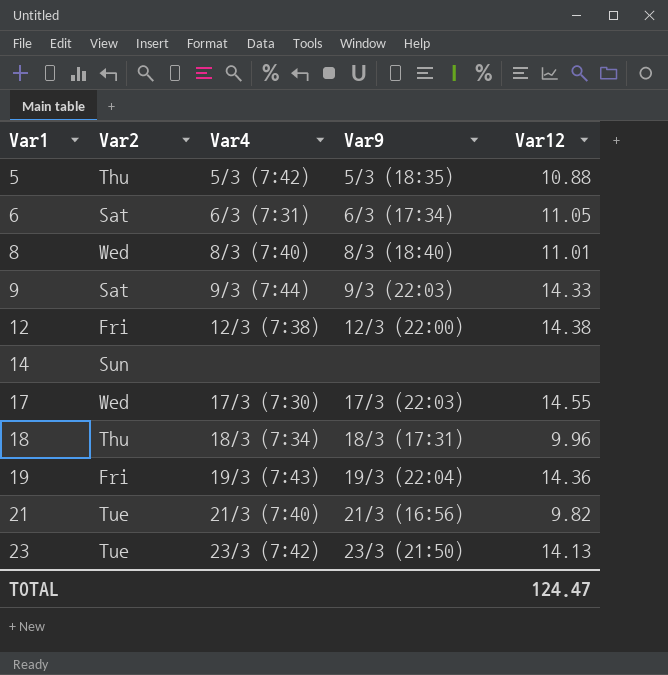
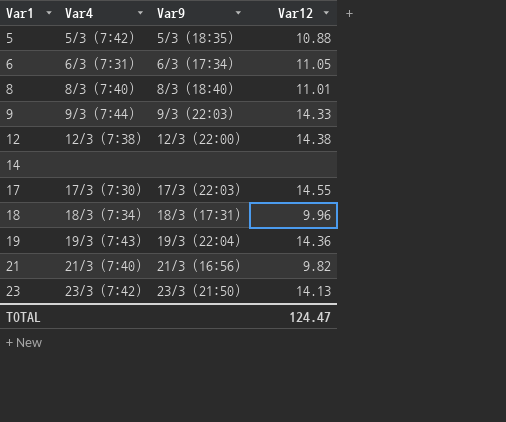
column Var2 | position: 2 -> none

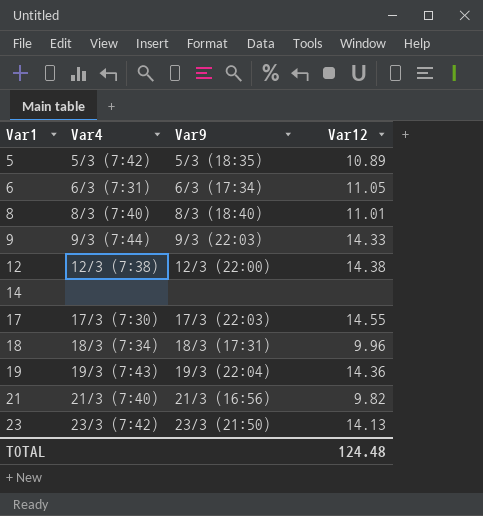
5 | Var12: 10.88 -> 10.89
TOTAL | Var12: 124.47 -> 124.48

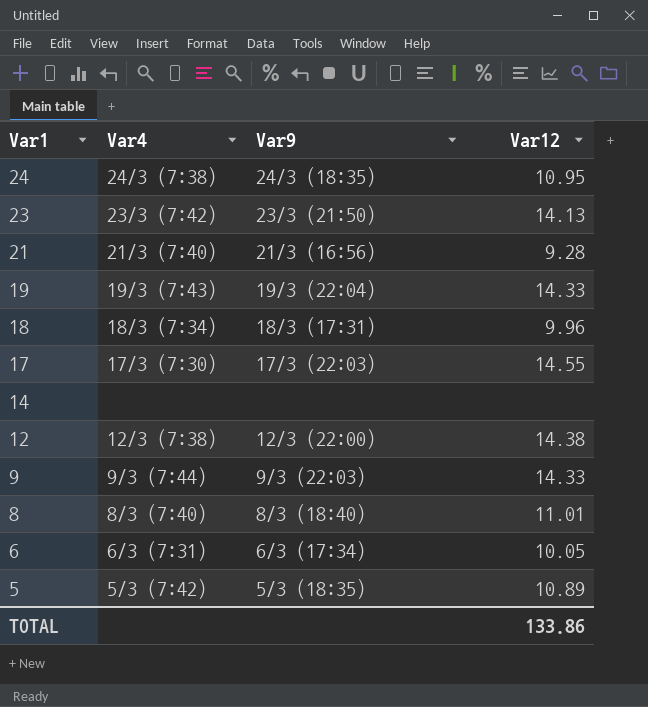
row order: Var1 ascending -> Var1 descending
row 24: none -> 24/3 (7:38) | 24/3 (18:35) | 10.95
21 | Var12: 9.82 -> 9.28
19 | Var12: 14.36 -> 14.33
6 | Var12: 11.05 -> 10.05
TOTAL | Var12: 124.48 -> 133.86

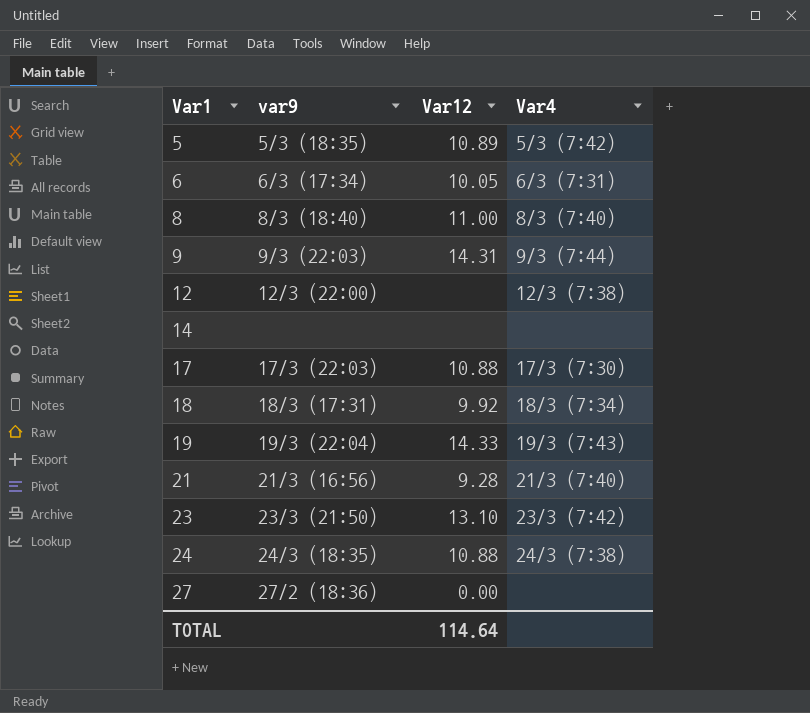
row order: Var1 descending -> Var1 ascending
column name: Var9 -> var9
column Var4 | position: 2 -> 4
8 | Var12: 11.01 -> 11.00
9 | Var12: 14.33 -> 14.31
12 | Var12: 14.38 -> none
17 | Var12: 14.55 -> 10.88
18 | Var12: 9.96 -> 9.92
23 | Var12: 14.13 -> 13.10
24 | Var12: 10.95 -> 10.88
row 27: none -> 27/2 (18:36) | 0.00 | none
TOTAL | Var12: 133.86 -> 114.64

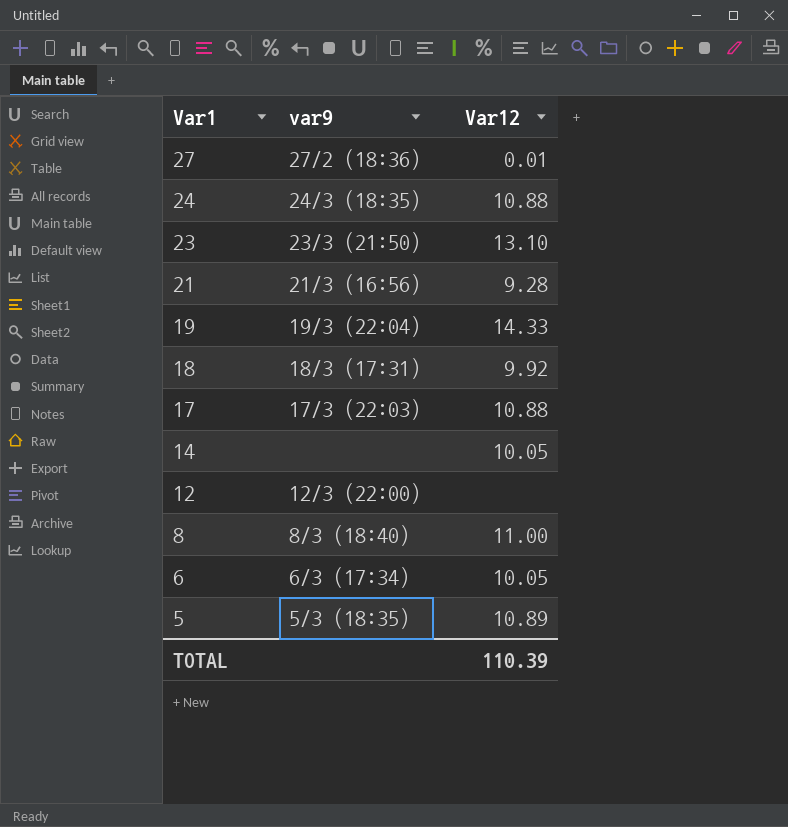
row order: Var1 ascending -> Var1 descending
column Var4 | position: 4 -> none
row 9: 9/3 (22:03) | 14.31 | 9/3 (7:44) -> none
27 | Var12: 0.00 -> 0.01
14 | Var12: none -> 10.05
TOTAL | Var12: 114.64 -> 110.39

